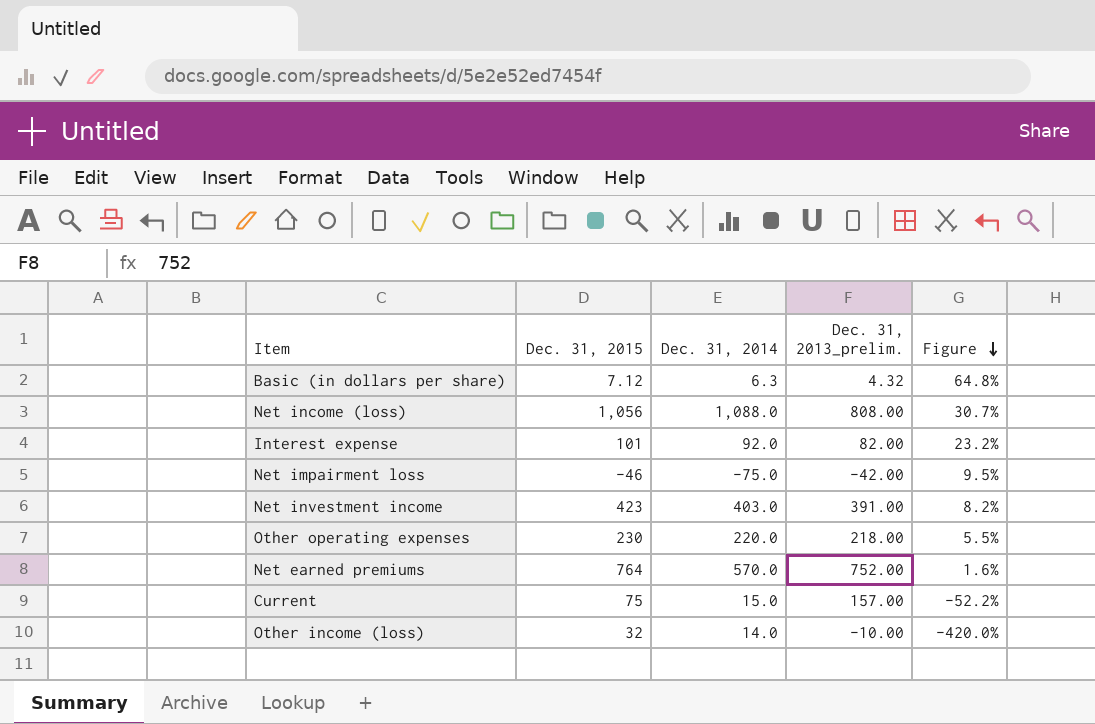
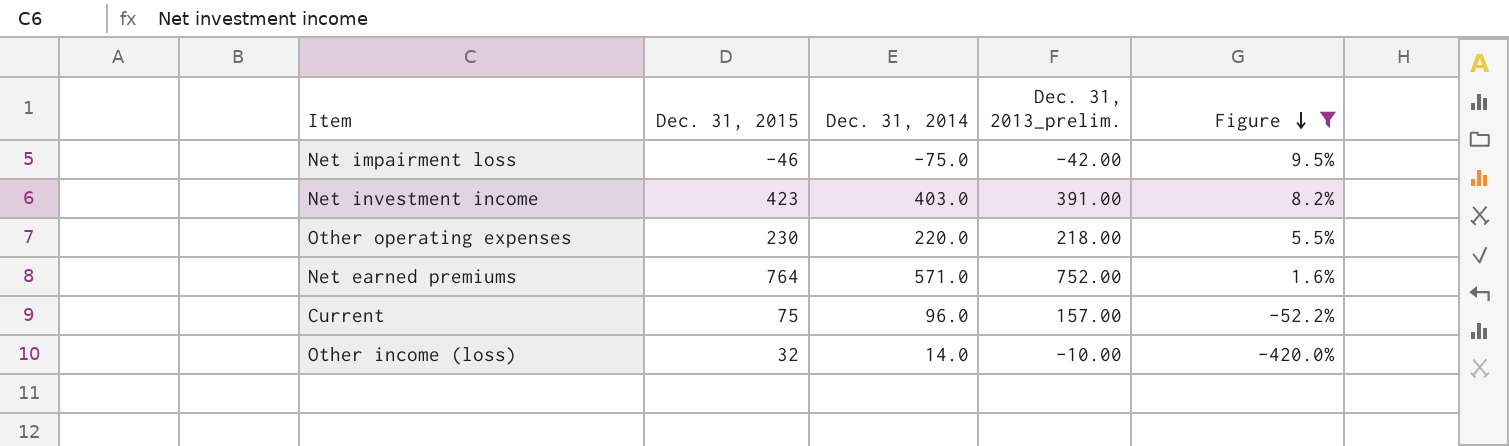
filter: none -> Figure <= 9.5%
Net earned premiums | Dec. 31, 2014: 570.0 -> 571.0
Current | Dec. 31, 2014: 15.0 -> 96.0

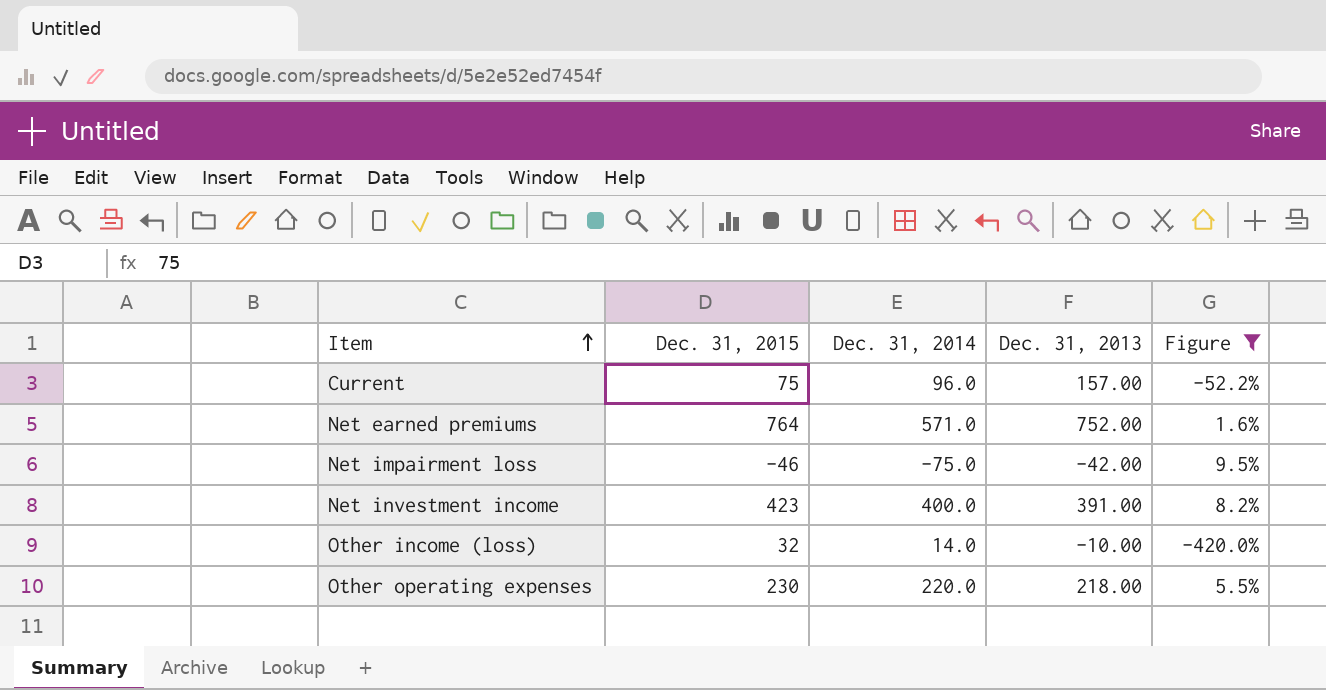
row order: Figure descending -> Item ascending
column name: Dec. 31, 2013_prelim. -> Dec. 31, 2013
Net investment income | Dec. 31, 2014: 403.0 -> 400.0

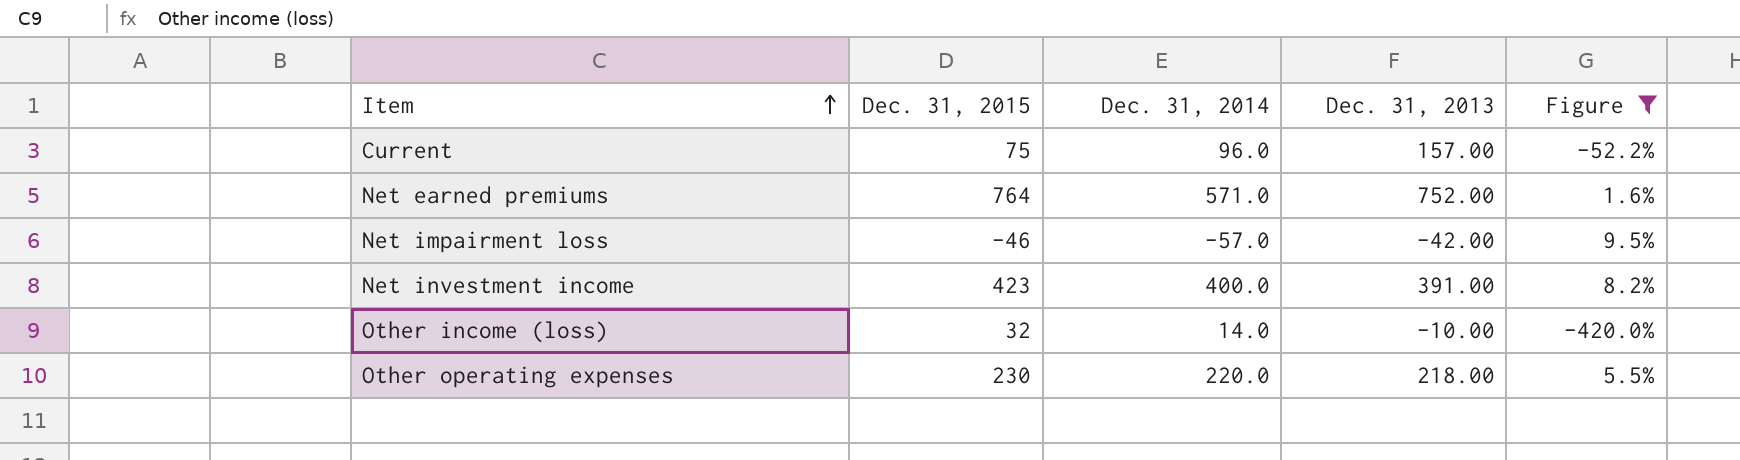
Net impairment loss | Dec. 31, 2014: -75.0 -> -57.0

